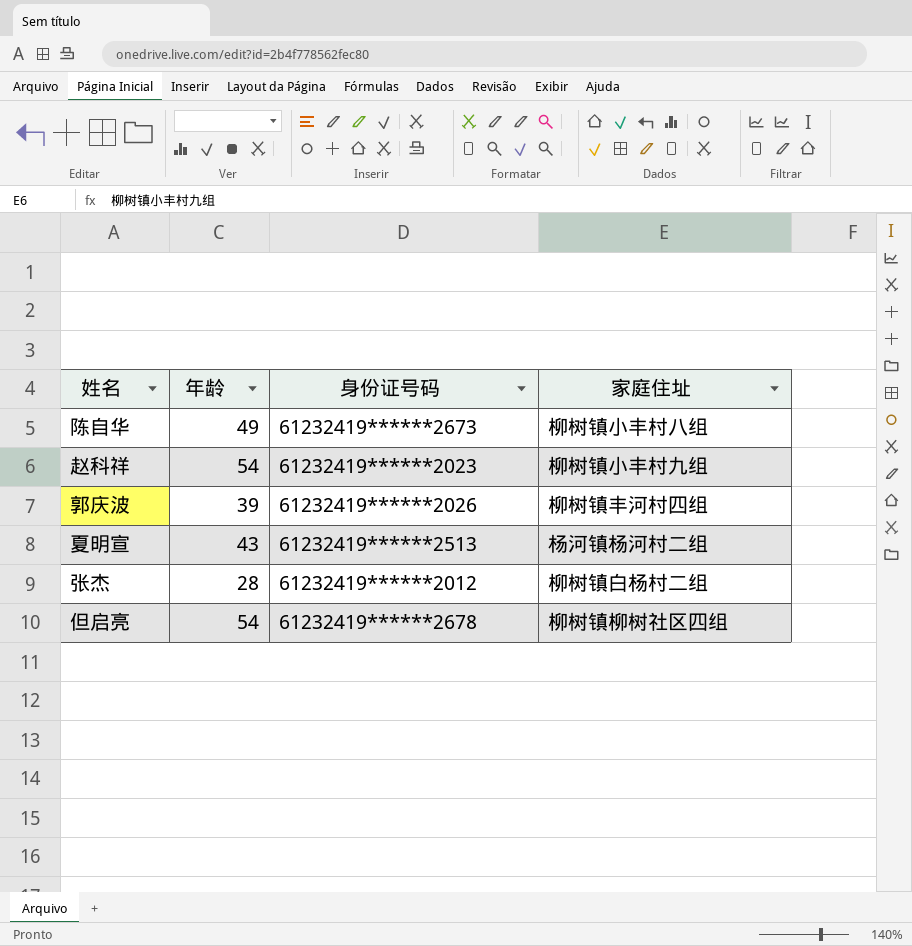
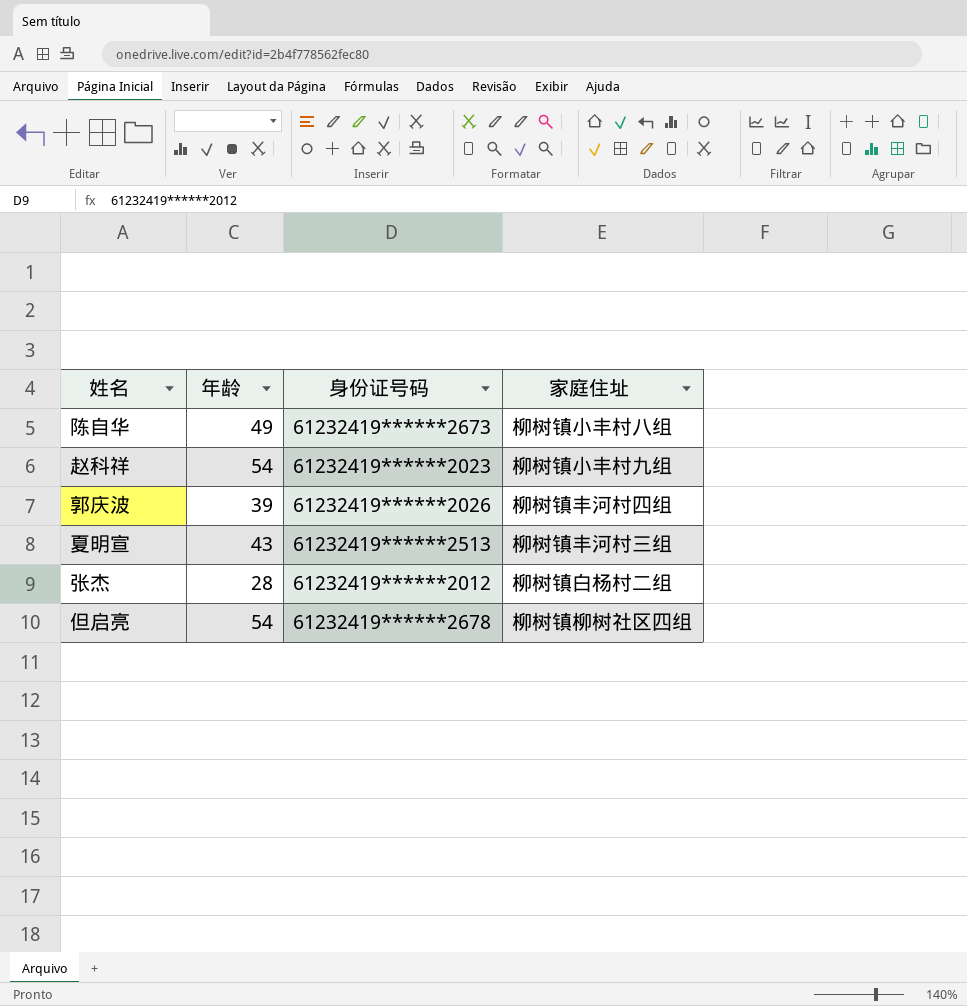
夏明宣 | 家庭住址: 杨河镇杨河村二组 -> 柳树镇丰河村三组

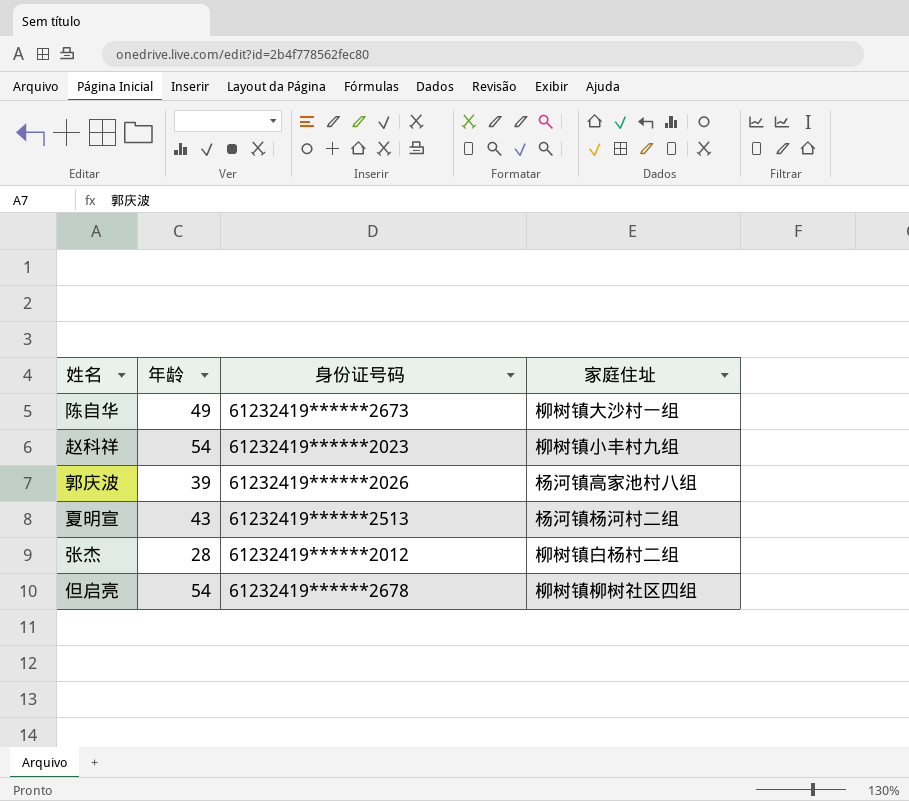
陈自华 | 家庭住址: 柳树镇小丰村八组 -> 柳树镇大沙村一组
郭庆波 | 家庭住址: 柳树镇丰河村四组 -> 杨河镇高家池村八组
夏明宣 | 家庭住址: 柳树镇丰河村三组 -> 杨河镇杨河村二组

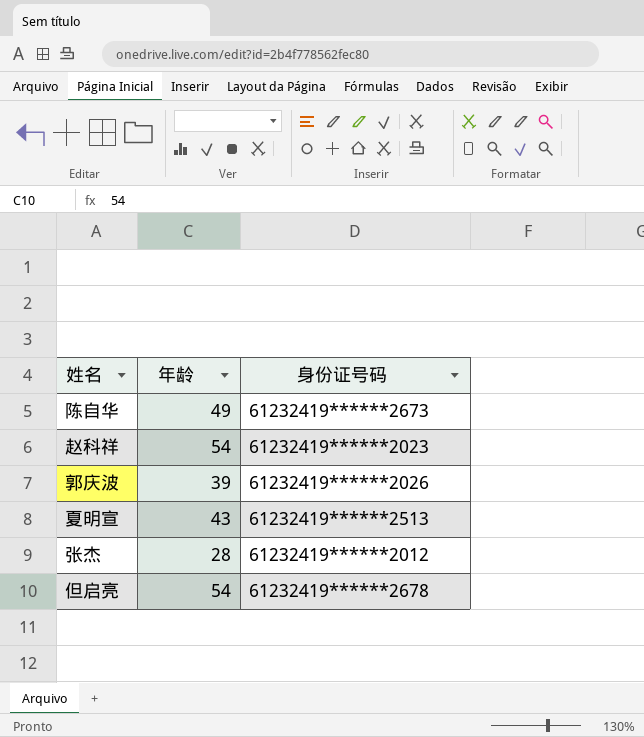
column 家庭住址 | position: 4 -> none

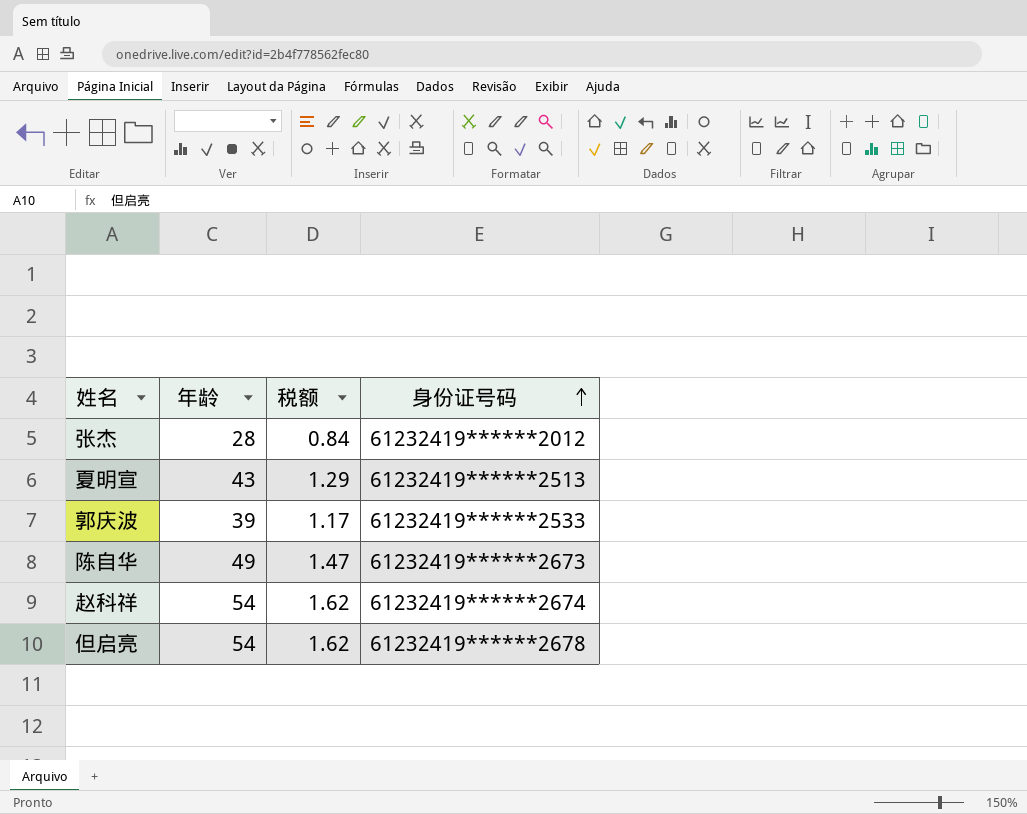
row order: none -> 身份证号码 ascending
column 税额 | formula: none -> [年龄] * 0.03
郭庆波 | 身份证号码: 61232419******2026 -> 61232419******2533
赵科祥 | 身份证号码: 61232419******2023 -> 61232419******2674

